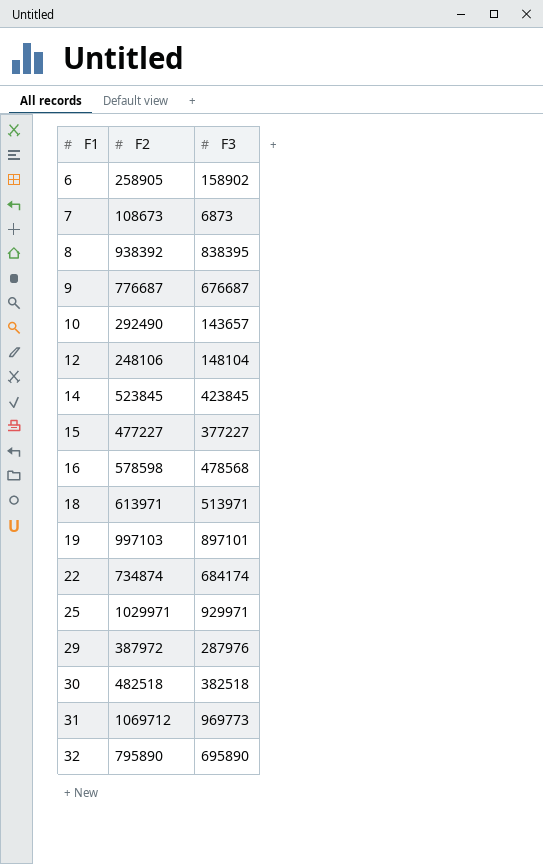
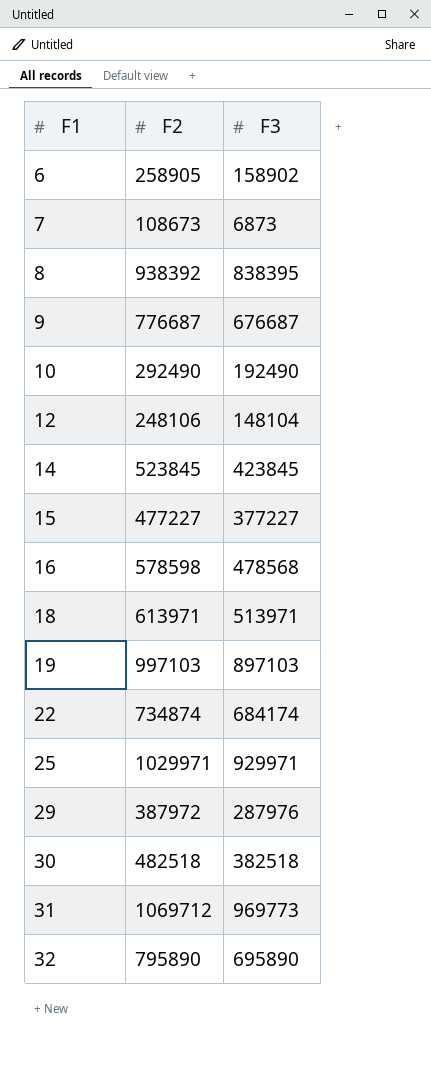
10 | F3: 143657 -> 192490
19 | F3: 897101 -> 897103

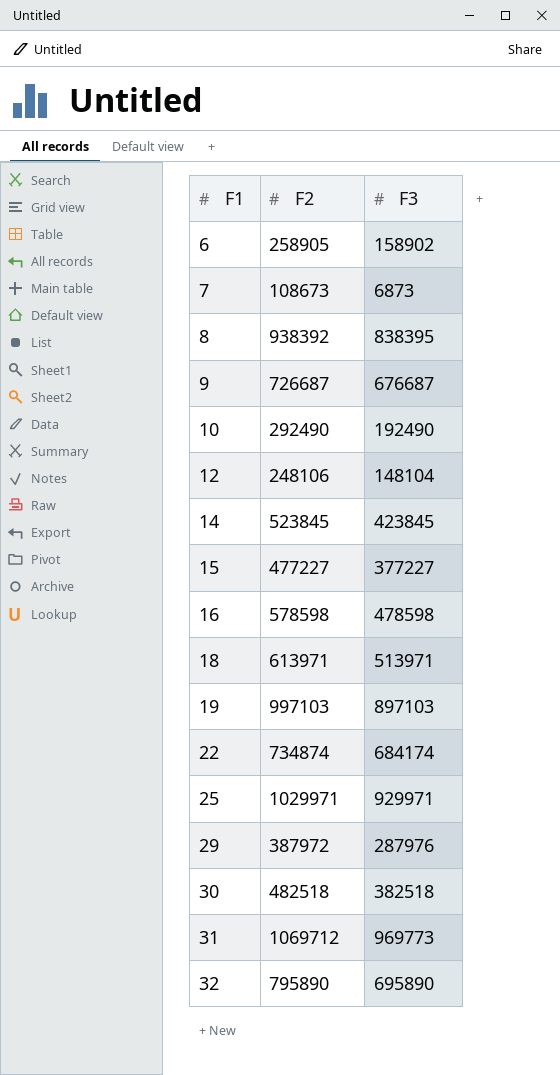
9 | F2: 776687 -> 726687
16 | F3: 478568 -> 478598

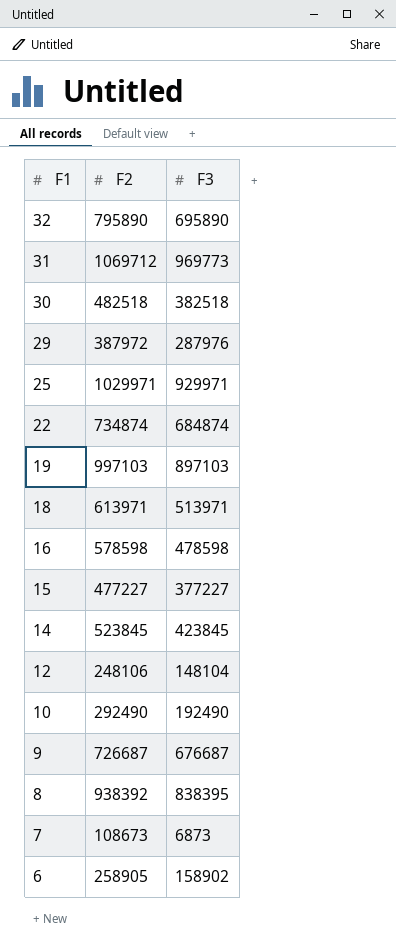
row order: F1 ascending -> F1 descending
22 | F3: 684174 -> 684874

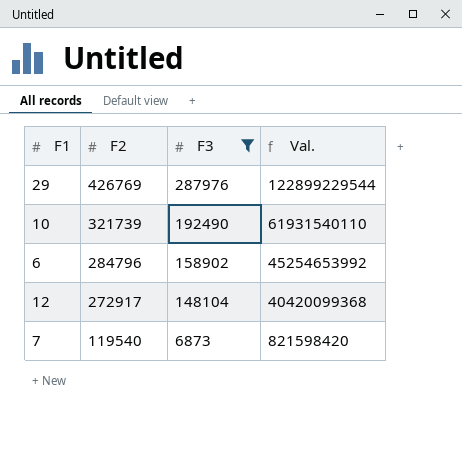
filter: none -> F3 <= 287976
row order: F1 descending -> F2 descending
column Val. | formula: none -> [F2] * [F3]
29 | F2: 387972 -> 426769
10 | F2: 292490 -> 321739
6 | F2: 258905 -> 284796
12 | F2: 248106 -> 272917
7 | F2: 108673 -> 119540

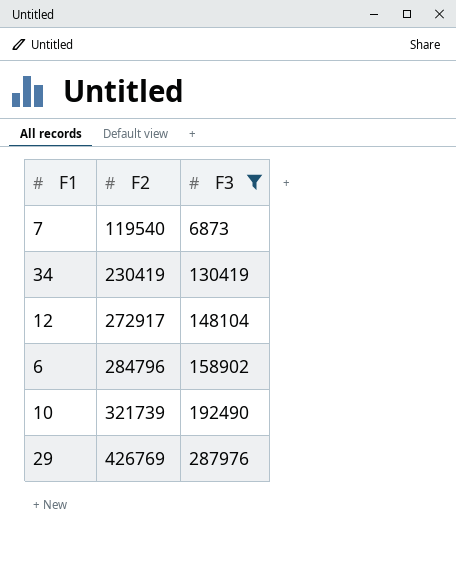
row order: F2 descending -> F2 ascending
column Val. | formula: [F2] * [F3] -> none
row 34: none -> 230419 | 130419

